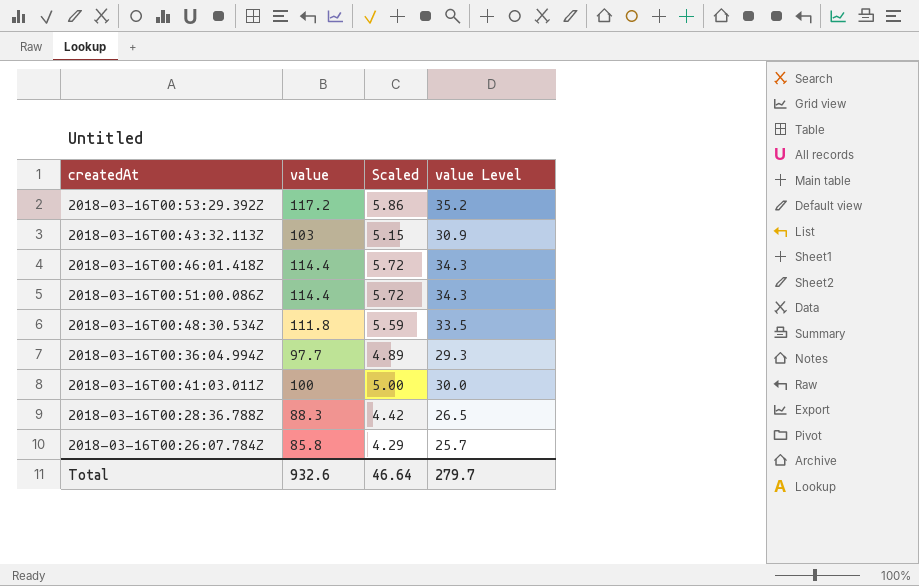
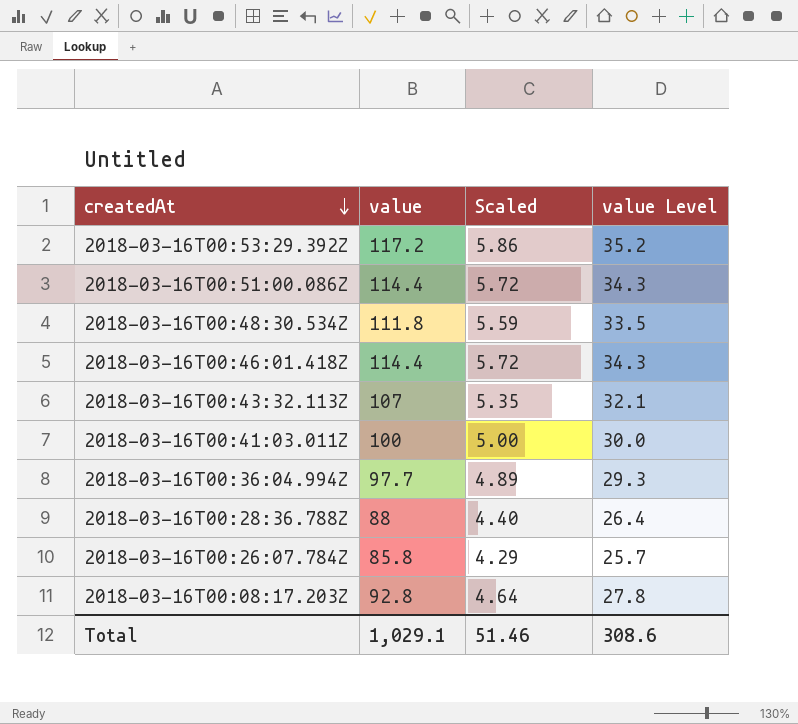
row order: none -> createdAt descending
2018-03-16T00:43:32.113Z | value: 103 -> 107
2018-03-16T00:43:32.113Z | Scaled: 5.15 -> 5.35
2018-03-16T00:43:32.113Z | value Level: 30.9 -> 32.1
2018-03-16T00:28:36.788Z | value: 88.3 -> 88
2018-03-16T00:28:36.788Z | Scaled: 4.42 -> 4.40
2018-03-16T00:28:36.788Z | value Level: 26.5 -> 26.4
row 2018-03-16T00:08:17.203Z: none -> 92.8 | 4.64 | 27.8
Total | value: 932.6 -> 1,029.1
Total | Scaled: 46.64 -> 51.46
Total | value Level: 279.7 -> 308.6

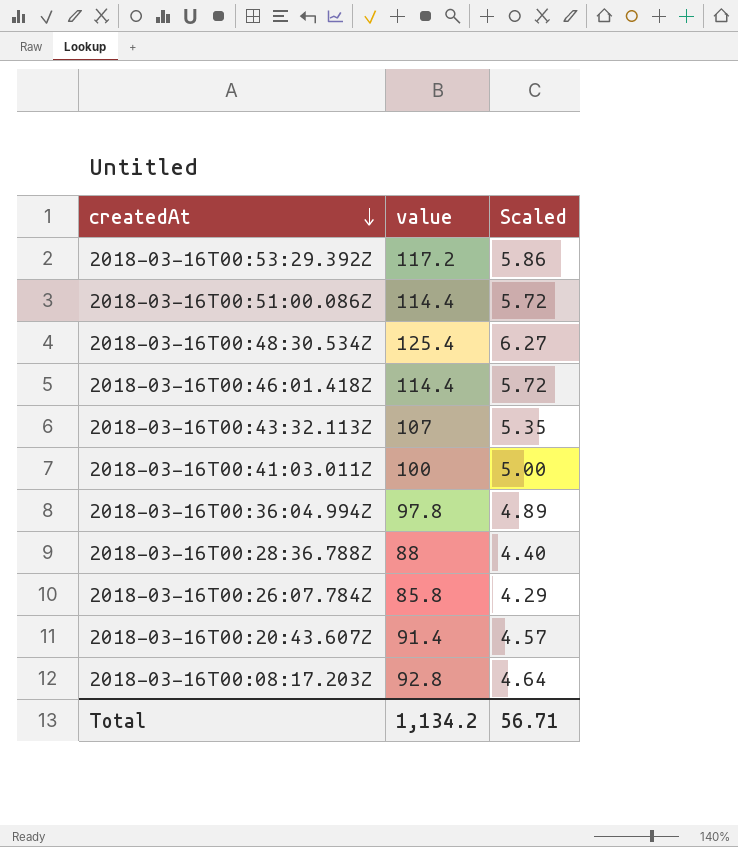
column value Level | formula: [value] * 0.3 -> none
2018-03-16T00:48:30.534Z | value: 111.8 -> 125.4
2018-03-16T00:48:30.534Z | Scaled: 5.59 -> 6.27
2018-03-16T00:36:04.994Z | value: 97.7 -> 97.8
row 2018-03-16T00:20:43.607Z: none -> 91.4 | 4.57
Total | value: 1,029.1 -> 1,134.2
Total | Scaled: 51.46 -> 56.71

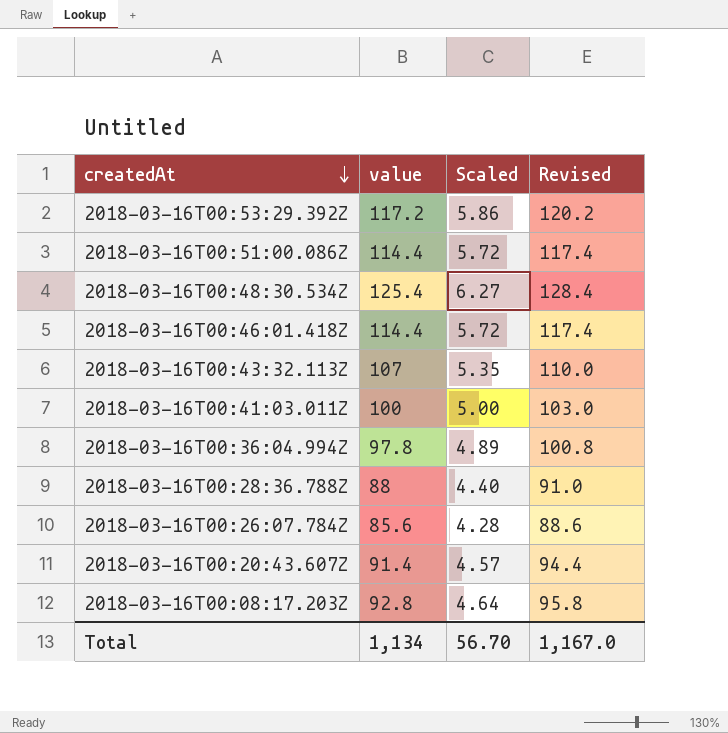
column Revised | formula: none -> [value] + 3
2018-03-16T00:26:07.784Z | value: 85.8 -> 85.6
2018-03-16T00:26:07.784Z | Scaled: 4.29 -> 4.28
Total | value: 1,134.2 -> 1,134
Total | Scaled: 56.71 -> 56.70

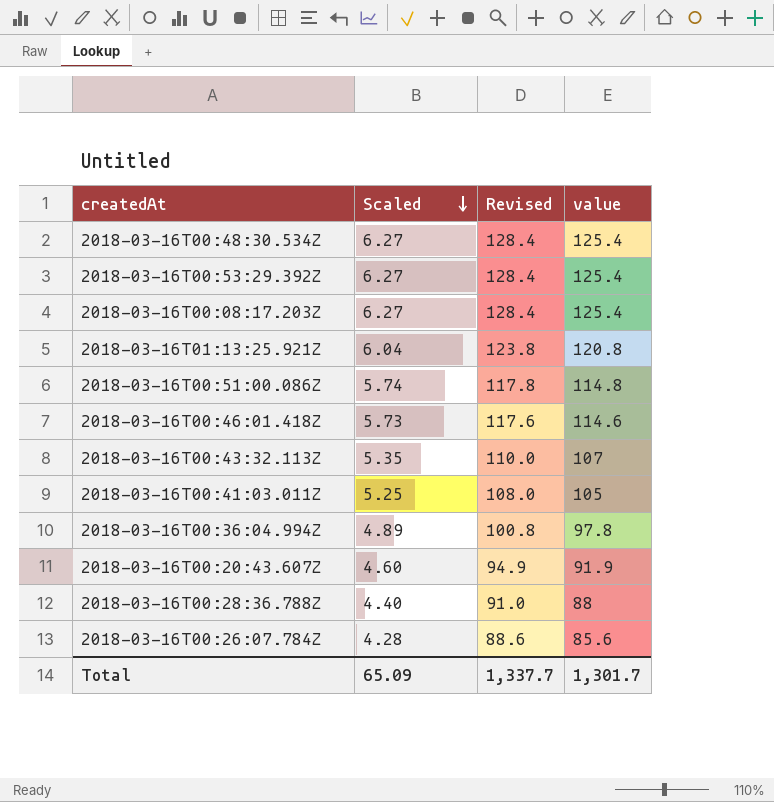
row order: createdAt descending -> Scaled descending
column value | position: 2 -> 4
2018-03-16T00:53:29.392Z | Scaled: 5.86 -> 6.27
2018-03-16T00:53:29.392Z | Revised: 120.2 -> 128.4
2018-03-16T00:53:29.392Z | value: 117.2 -> 125.4
2018-03-16T00:08:17.203Z | Scaled: 4.64 -> 6.27
2018-03-16T00:08:17.203Z | Revised: 95.8 -> 128.4
2018-03-16T00:08:17.203Z | value: 92.8 -> 125.4
row 2018-03-16T01:13:25.921Z: none -> 6.04 | 123.8 | 120.8
2018-03-16T00:51:00.086Z | Scaled: 5.72 -> 5.74
2018-03-16T00:51:00.086Z | Revised: 117.4 -> 117.8
2018-03-16T00:51:00.086Z | value: 114.4 -> 114.8
2018-03-16T00:46:01.418Z | Scaled: 5.72 -> 5.73
2018-03-16T00:46:01.418Z | Revised: 117.4 -> 117.6
2018-03-16T00:46:01.418Z | value: 114.4 -> 114.6
2018-03-16T00:41:03.011Z | Scaled: 5.00 -> 5.25
2018-03-16T00:41:03.011Z | Revised: 103.0 -> 108.0
2018-03-16T00:41:03.011Z | value: 100 -> 105
2018-03-16T00:20:43.607Z | Scaled: 4.57 -> 4.60
2018-03-16T00:20:43.607Z | Revised: 94.4 -> 94.9
2018-03-16T00:20:43.607Z | value: 91.4 -> 91.9
Total | Scaled: 56.70 -> 65.09
Total | Revised: 1,167.0 -> 1,337.7
Total | value: 1,134 -> 1,301.7

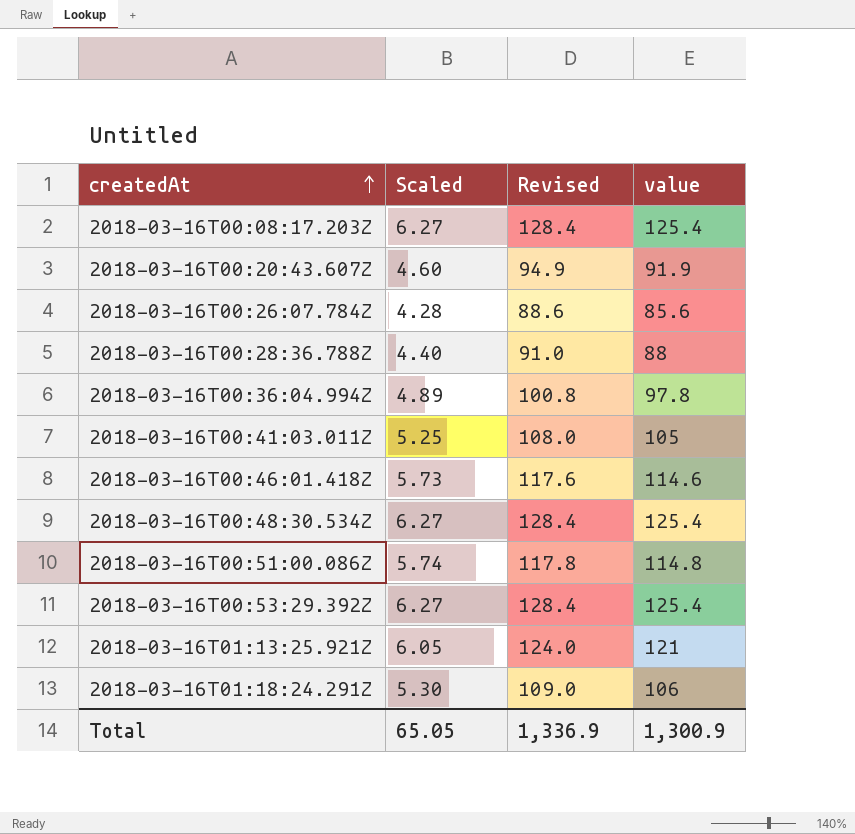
row order: Scaled descending -> createdAt ascending
row 2018-03-16T00:43:32.113Z: 5.35 | 110.0 | 107 -> none
2018-03-16T01:13:25.921Z | Scaled: 6.04 -> 6.05
2018-03-16T01:13:25.921Z | Revised: 123.8 -> 124.0
2018-03-16T01:13:25.921Z | value: 120.8 -> 121
row 2018-03-16T01:18:24.291Z: none -> 5.30 | 109.0 | 106
Total | Scaled: 65.09 -> 65.05
Total | Revised: 1,337.7 -> 1,336.9
Total | value: 1,301.7 -> 1,300.9

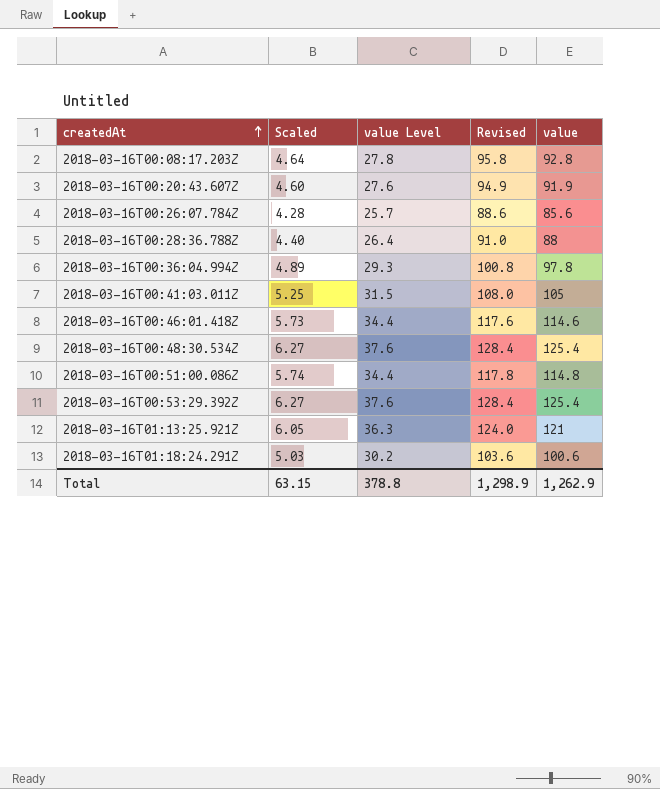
column value Level | formula: none -> [value] * 0.3
2018-03-16T00:08:17.203Z | Scaled: 6.27 -> 4.64
2018-03-16T00:08:17.203Z | Revised: 128.4 -> 95.8
2018-03-16T00:08:17.203Z | value: 125.4 -> 92.8
2018-03-16T01:18:24.291Z | Scaled: 5.30 -> 5.03
2018-03-16T01:18:24.291Z | Revised: 109.0 -> 103.6
2018-03-16T01:18:24.291Z | value: 106 -> 100.6
Total | Scaled: 65.05 -> 63.15
Total | Revised: 1,336.9 -> 1,298.9
Total | value: 1,300.9 -> 1,262.9

